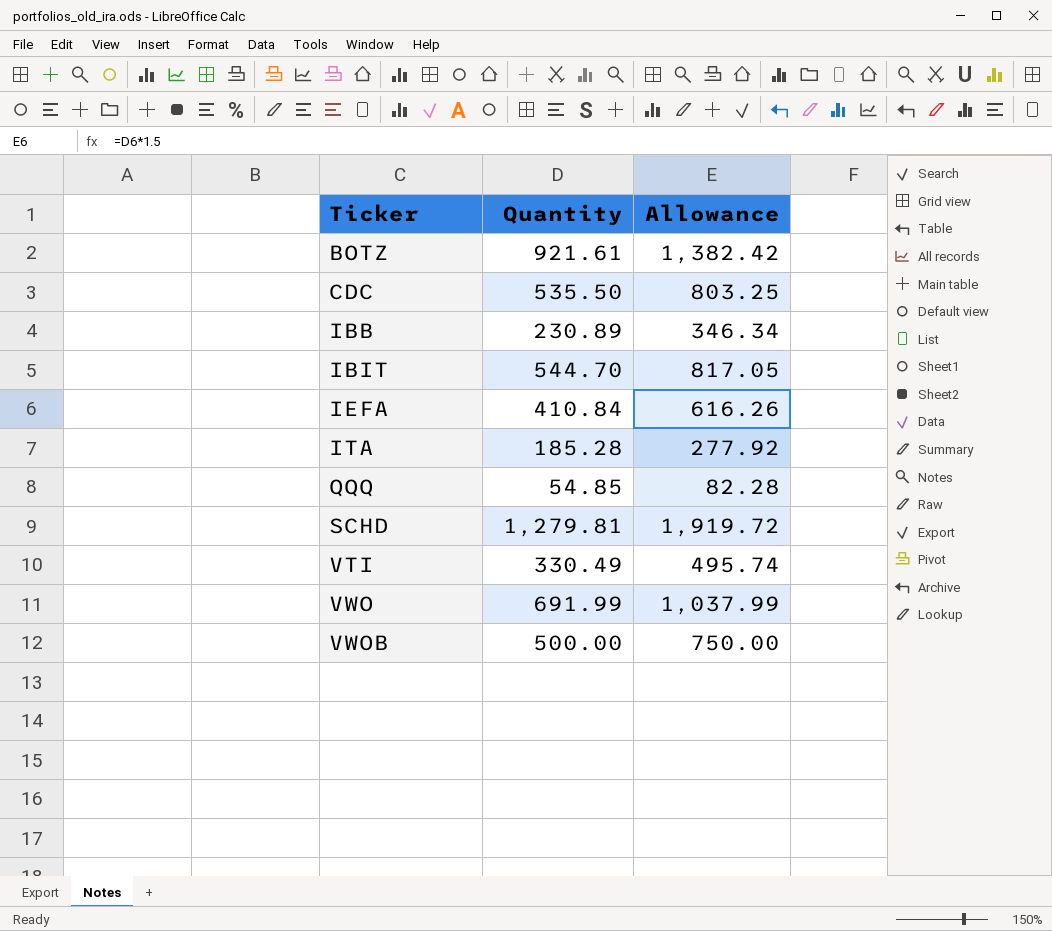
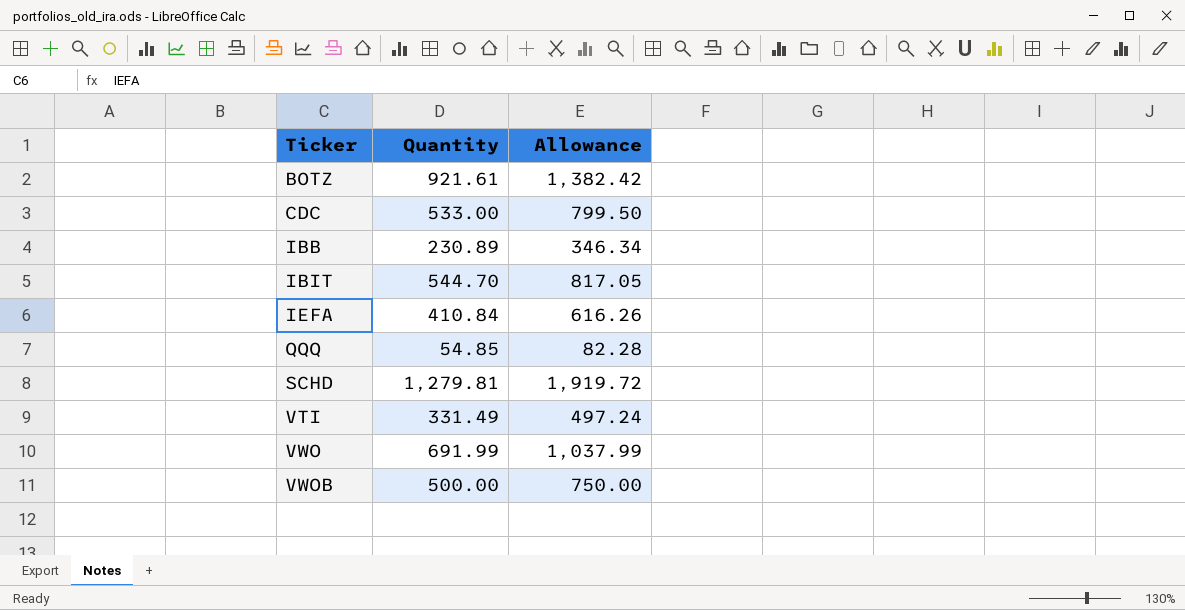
row ITA: 185.28 | 277.92 -> none
CDC | Quantity: 535.50 -> 533.00
CDC | Allowance: 803.25 -> 799.50
VTI | Quantity: 330.49 -> 331.49
VTI | Allowance: 495.74 -> 497.24

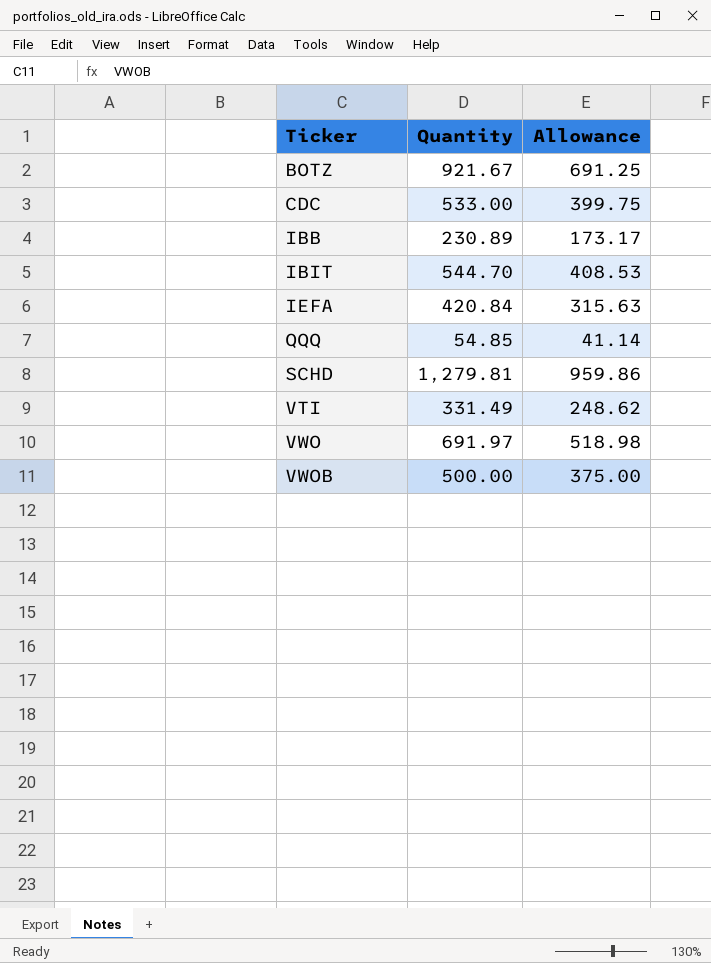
column Allowance | formula: [Quantity] * 1.5 -> [Quantity] * 0.75
BOTZ | Quantity: 921.61 -> 921.67
IEFA | Quantity: 410.84 -> 420.84
VWO | Quantity: 691.99 -> 691.97

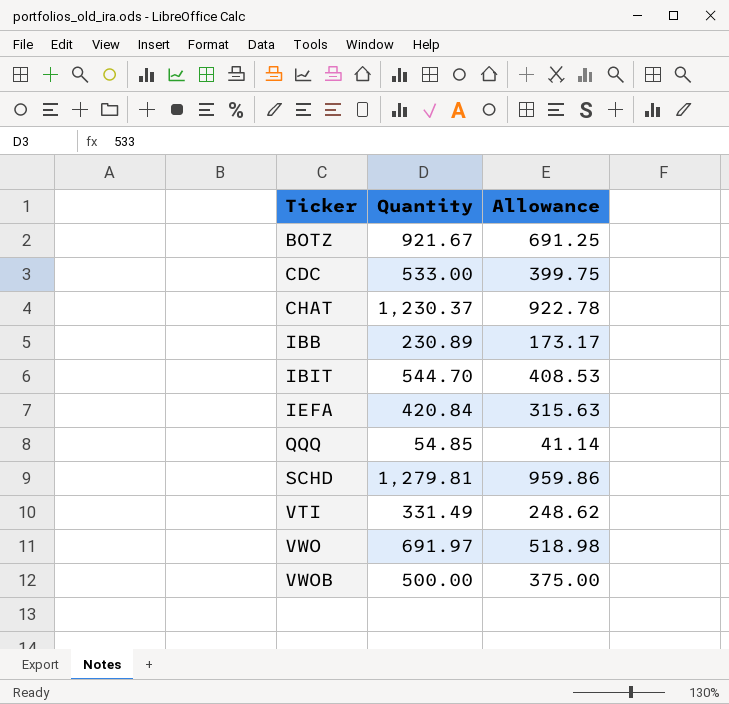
row CHAT: none -> 1,230.37 | 922.78

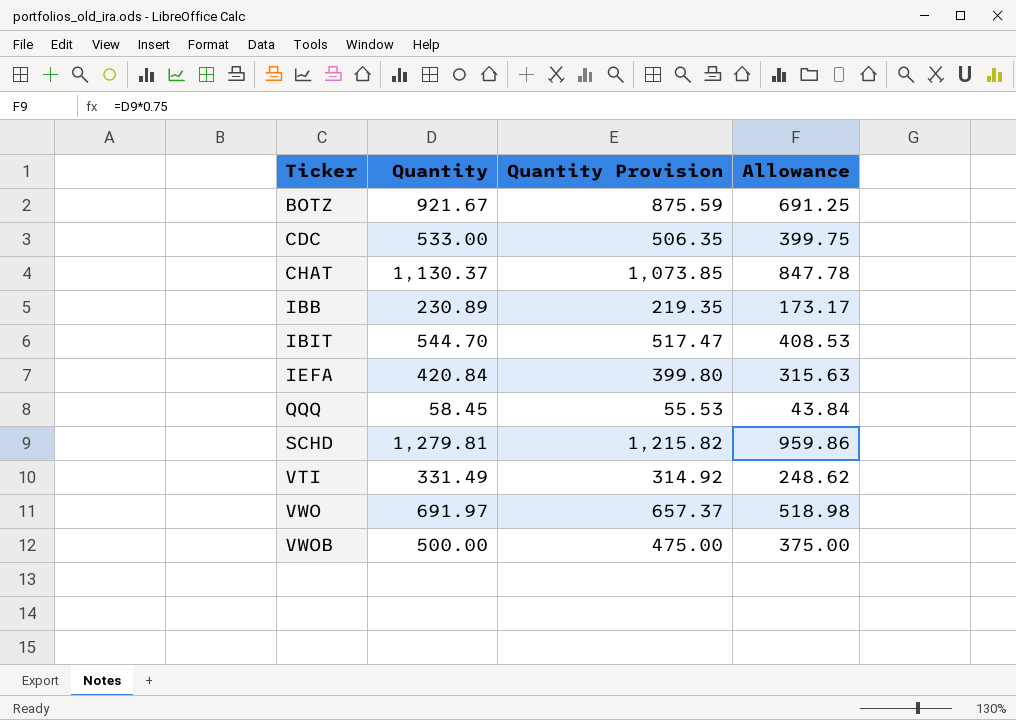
column Quantity Provision | formula: none -> [Quantity] * 0.95
CHAT | Quantity: 1,230.37 -> 1,130.37
CHAT | Allowance: 922.78 -> 847.78
QQQ | Quantity: 54.85 -> 58.45
QQQ | Allowance: 41.14 -> 43.84

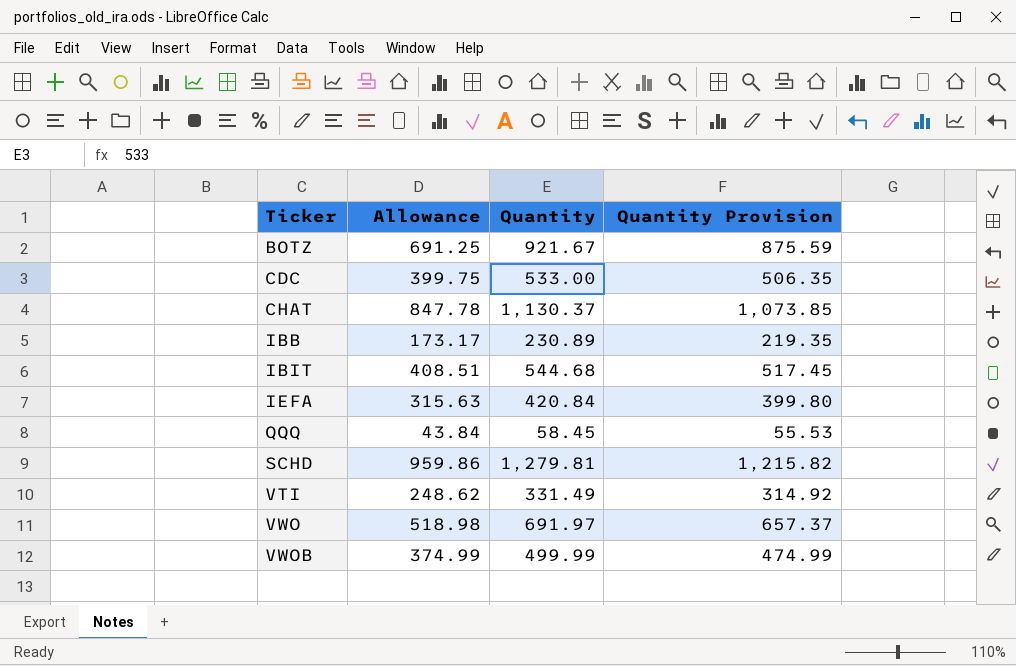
column Allowance | position: 4 -> 2
IBIT | Allowance: 408.53 -> 408.51
IBIT | Quantity: 544.70 -> 544.68
IBIT | Quantity Provision: 517.47 -> 517.45
VWOB | Allowance: 375.00 -> 374.99
VWOB | Quantity: 500.00 -> 499.99
VWOB | Quantity Provision: 475.00 -> 474.99

